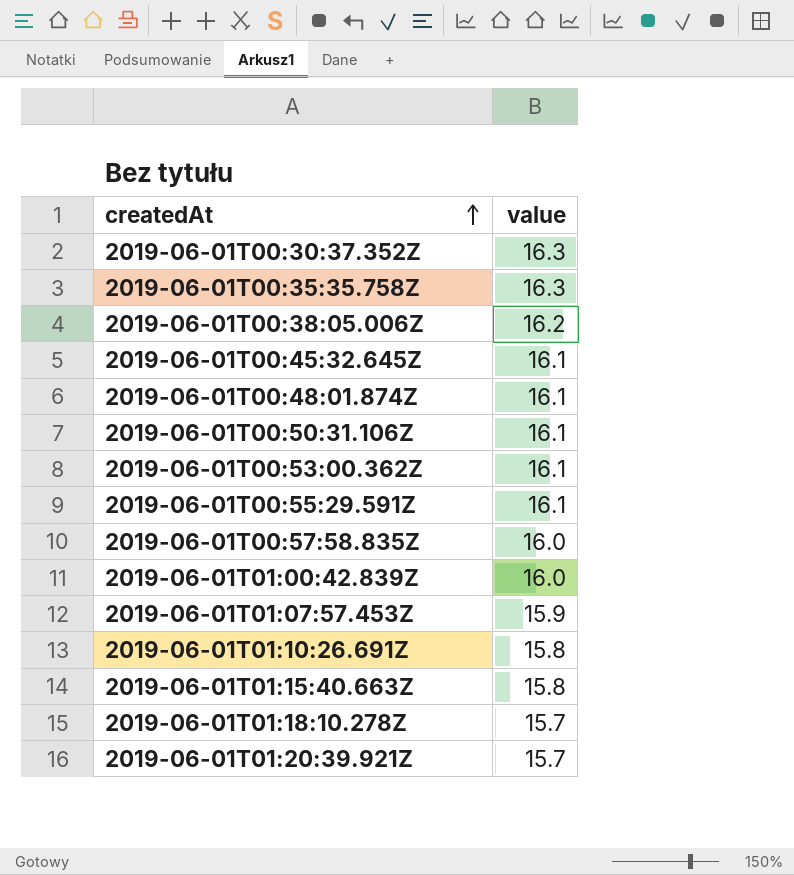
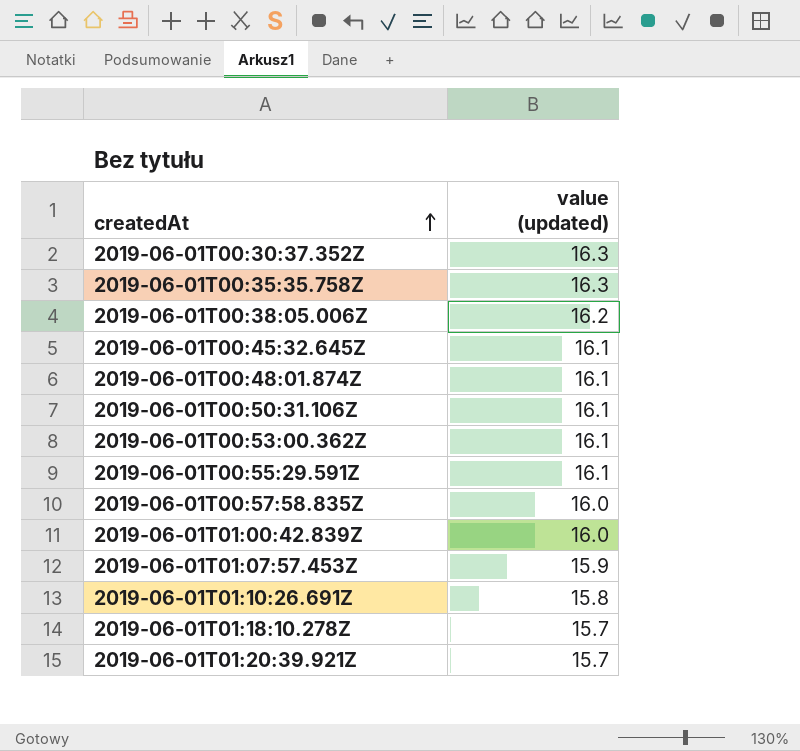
column name: value -> value (updated)
row 2019-06-01T01:15:40.663Z: 15.8 -> none

